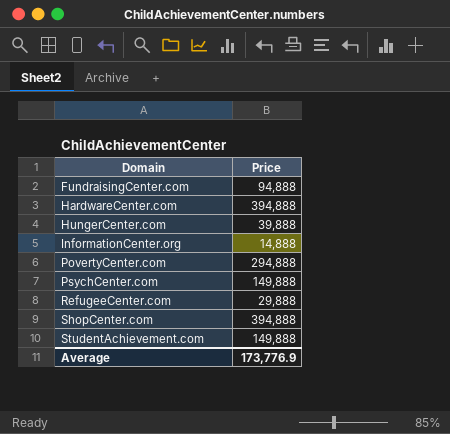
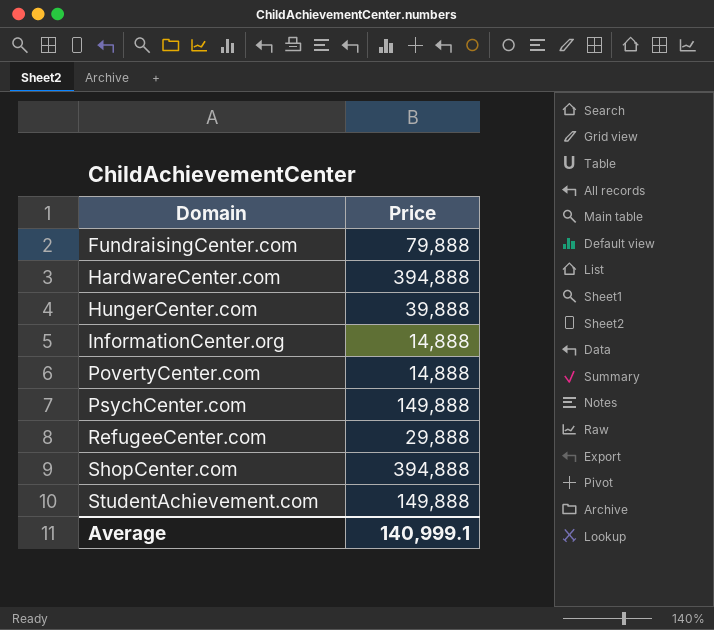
FundraisingCenter.com | Price: 94,888 -> 79,888
PovertyCenter.com | Price: 294,888 -> 14,888
Average | Price: 173,776.9 -> 140,999.1

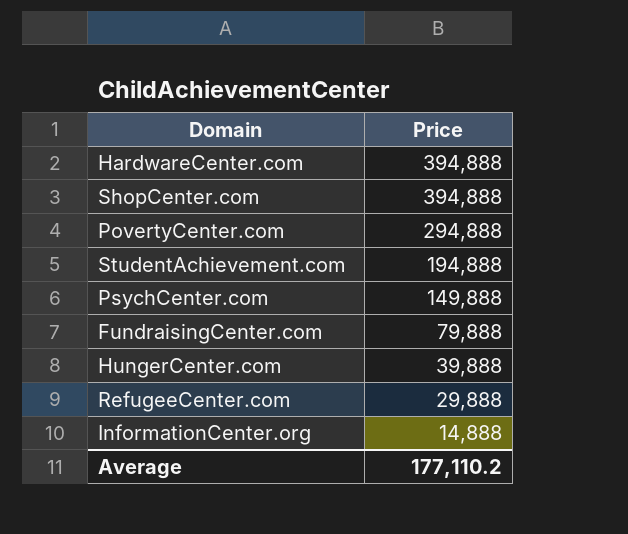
row order: Domain ascending -> Price descending
PovertyCenter.com | Price: 14,888 -> 294,888
StudentAchievement.com | Price: 149,888 -> 194,888
Average | Price: 140,999.1 -> 177,110.2

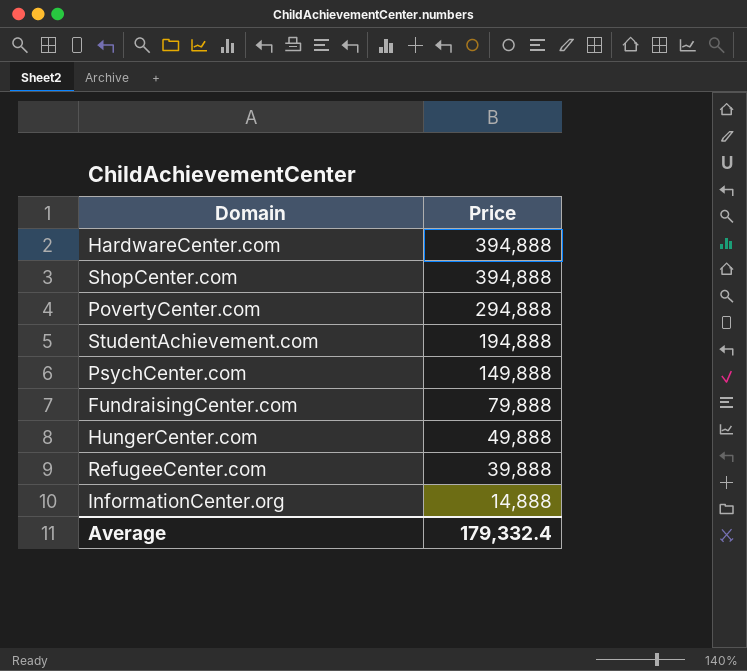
HungerCenter.com | Price: 39,888 -> 49,888
RefugeeCenter.com | Price: 29,888 -> 39,888
Average | Price: 177,110.2 -> 179,332.4

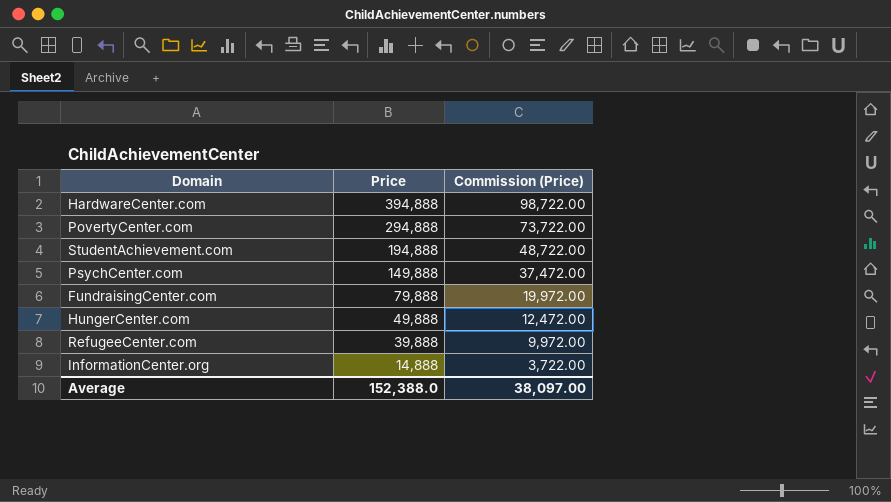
column Commission (Price) | formula: none -> [Price] * 0.25
row ShopCenter.com: 394,888 -> none
Average | Price: 179,332.4 -> 152,388.0

